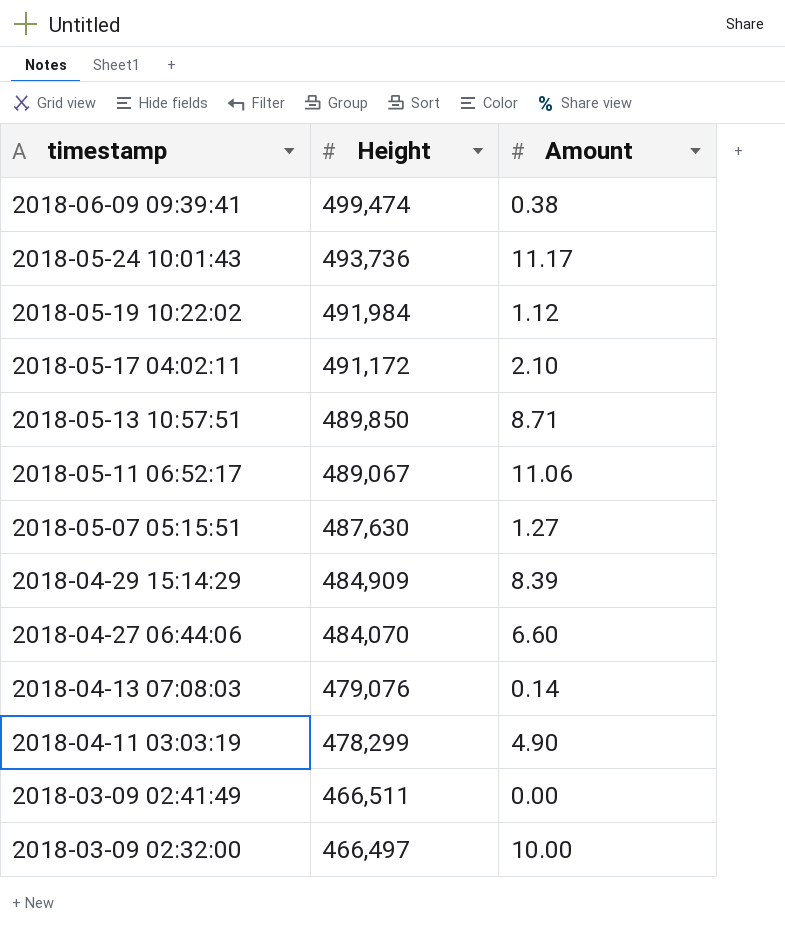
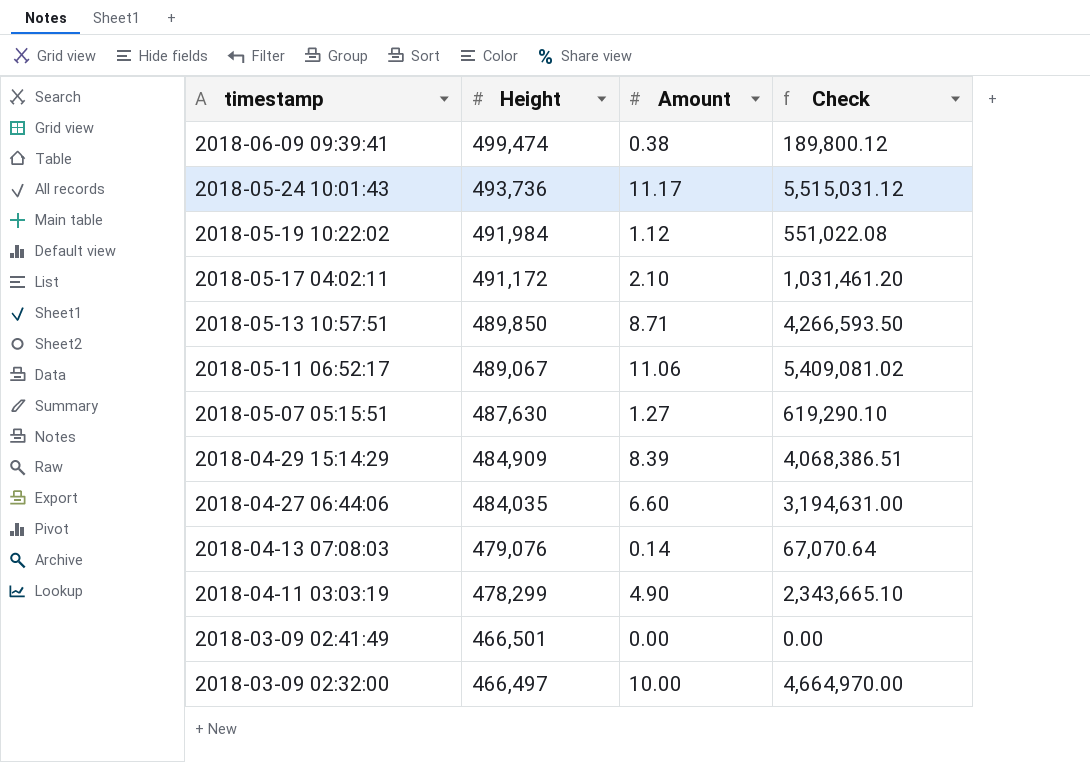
column Check | formula: none -> [Height] * [Amount]
2018-04-27 06:44:06 | Height: 484,070 -> 484,035
2018-03-09 02:41:49 | Height: 466,511 -> 466,501

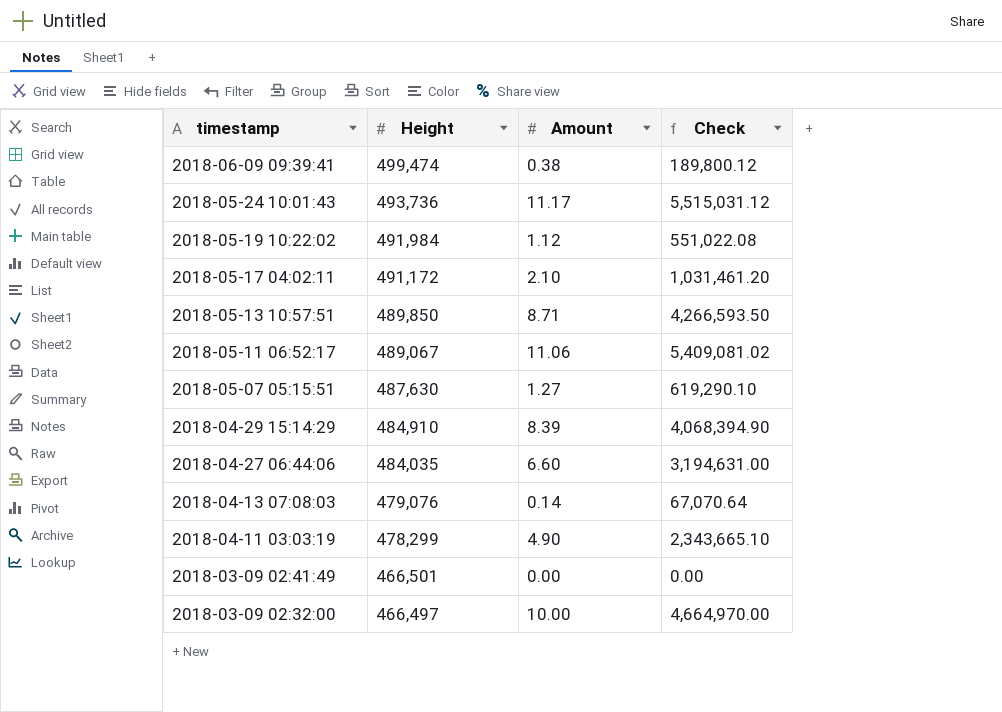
2018-04-29 15:14:29 | Height: 484,909 -> 484,910
2018-04-29 15:14:29 | Check: 4,068,386.51 -> 4,068,394.90

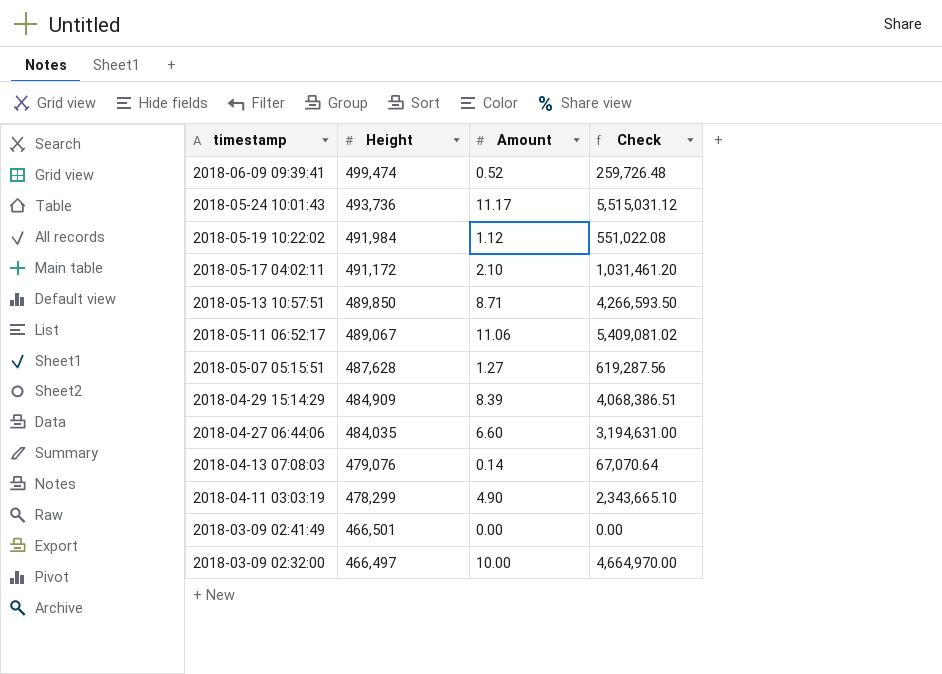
2018-06-09 09:39:41 | Amount: 0.38 -> 0.52
2018-06-09 09:39:41 | Check: 189,800.12 -> 259,726.48
2018-05-07 05:15:51 | Height: 487,630 -> 487,628
2018-05-07 05:15:51 | Check: 619,290.10 -> 619,287.56
2018-04-29 15:14:29 | Height: 484,910 -> 484,909
2018-04-29 15:14:29 | Check: 4,068,394.90 -> 4,068,386.51

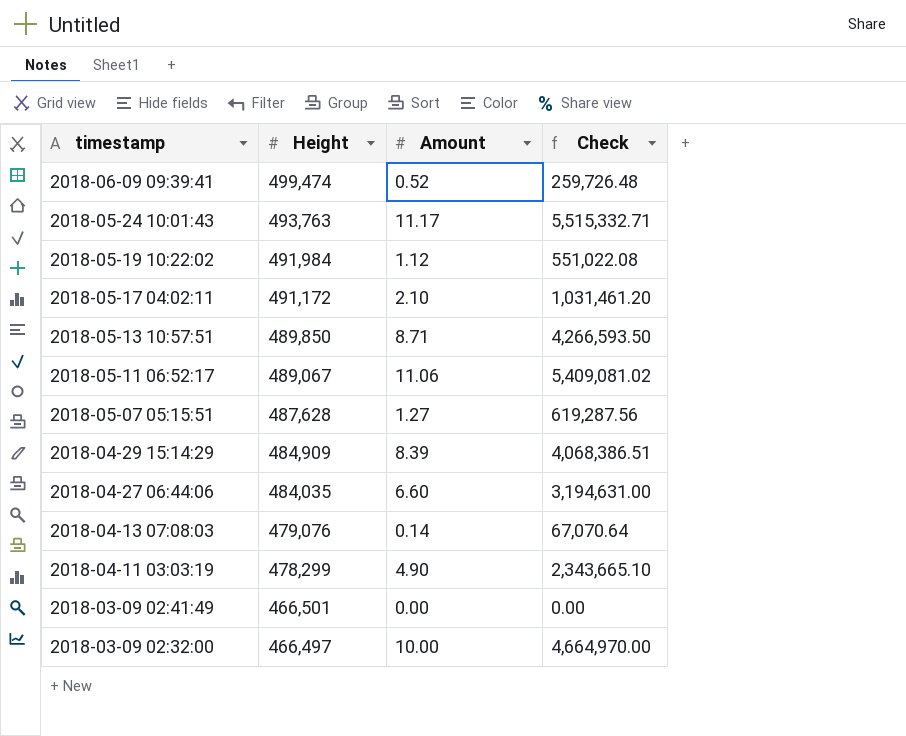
2018-05-24 10:01:43 | Height: 493,736 -> 493,763
2018-05-24 10:01:43 | Check: 5,515,031.12 -> 5,515,332.71

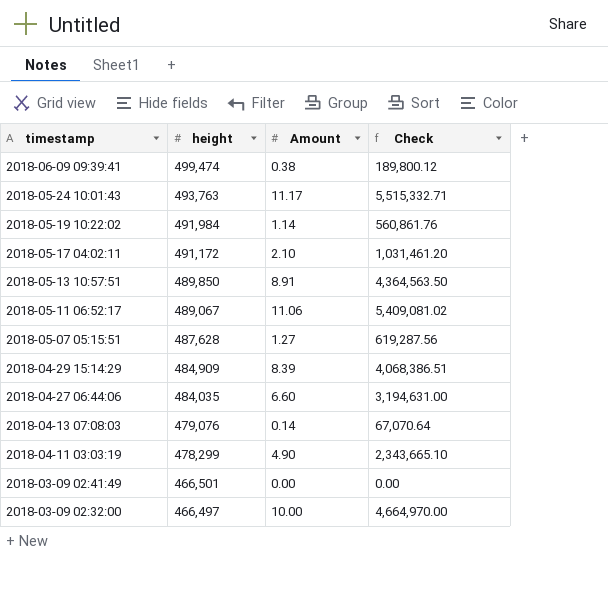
column name: Height -> height
2018-06-09 09:39:41 | Amount: 0.52 -> 0.38
2018-06-09 09:39:41 | Check: 259,726.48 -> 189,800.12
2018-05-19 10:22:02 | Amount: 1.12 -> 1.14
2018-05-19 10:22:02 | Check: 551,022.08 -> 560,861.76
2018-05-13 10:57:51 | Amount: 8.71 -> 8.91
2018-05-13 10:57:51 | Check: 4,266,593.50 -> 4,364,563.50

